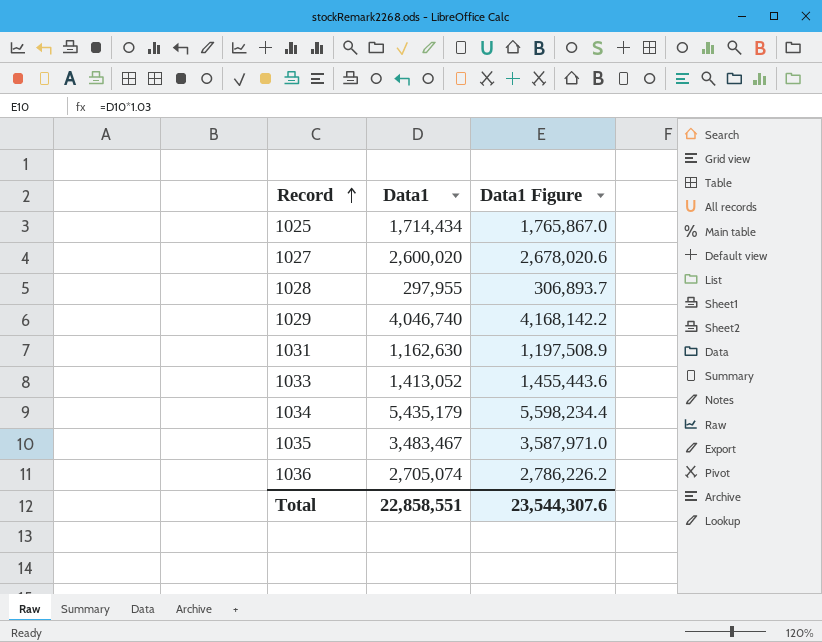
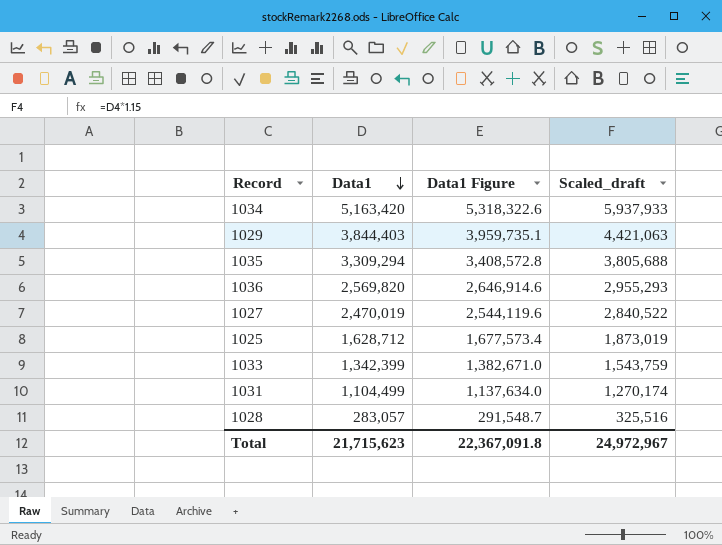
row order: Record ascending -> Data1 descending
column Scaled_draft | formula: none -> [Data1] * 1.15
1034 | Data1: 5,435,179 -> 5,163,420
1034 | Data1 Figure: 5,598,234.4 -> 5,318,322.6
1029 | Data1: 4,046,740 -> 3,844,403
1029 | Data1 Figure: 4,168,142.2 -> 3,959,735.1
1035 | Data1: 3,483,467 -> 3,309,294
1035 | Data1 Figure: 3,587,971.0 -> 3,408,572.8
1036 | Data1: 2,705,074 -> 2,569,820
1036 | Data1 Figure: 2,786,226.2 -> 2,646,914.6
1027 | Data1: 2,600,020 -> 2,470,019
1027 | Data1 Figure: 2,678,020.6 -> 2,544,119.6
1025 | Data1: 1,714,434 -> 1,628,712
1025 | Data1 Figure: 1,765,867.0 -> 1,677,573.4
1033 | Data1: 1,413,052 -> 1,342,399
1033 | Data1 Figure: 1,455,443.6 -> 1,382,671.0
1031 | Data1: 1,162,630 -> 1,104,499
1031 | Data1 Figure: 1,197,508.9 -> 1,137,634.0
1028 | Data1: 297,955 -> 283,057
1028 | Data1 Figure: 306,893.7 -> 291,548.7
Total | Data1: 22,858,551 -> 21,715,623
Total | Data1 Figure: 23,544,307.6 -> 22,367,091.8

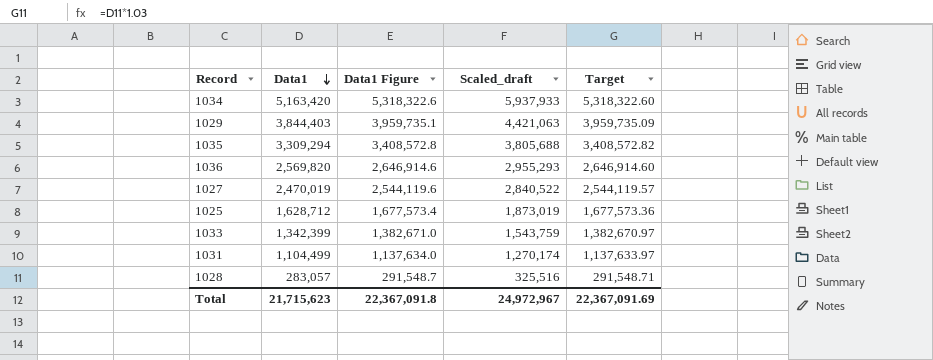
column Target | formula: none -> [Data1] * 1.03

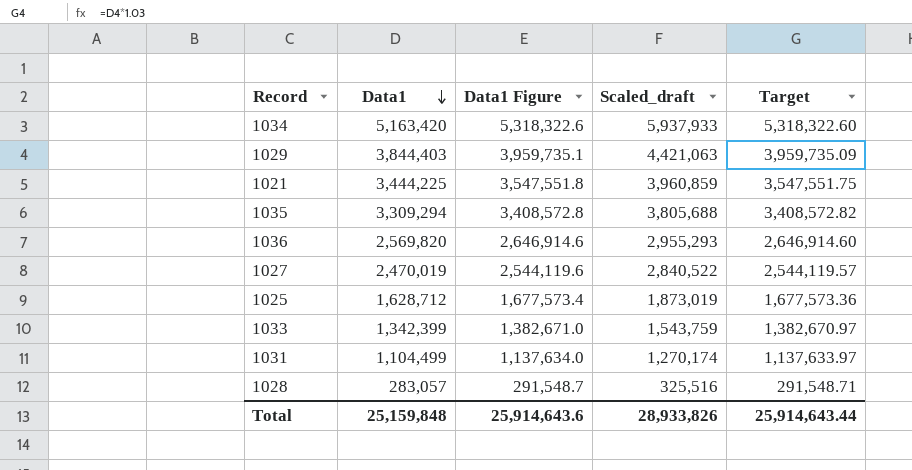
row 1021: none -> 3,444,225 | 3,547,551.8 | 3,960,859 | 3,547,551.75
Total | Data1: 21,715,623 -> 25,159,848
Total | Data1 Figure: 22,367,091.8 -> 25,914,643.6
Total | Scaled_draft: 24,972,967 -> 28,933,826
Total | Target: 22,367,091.69 -> 25,914,643.44

